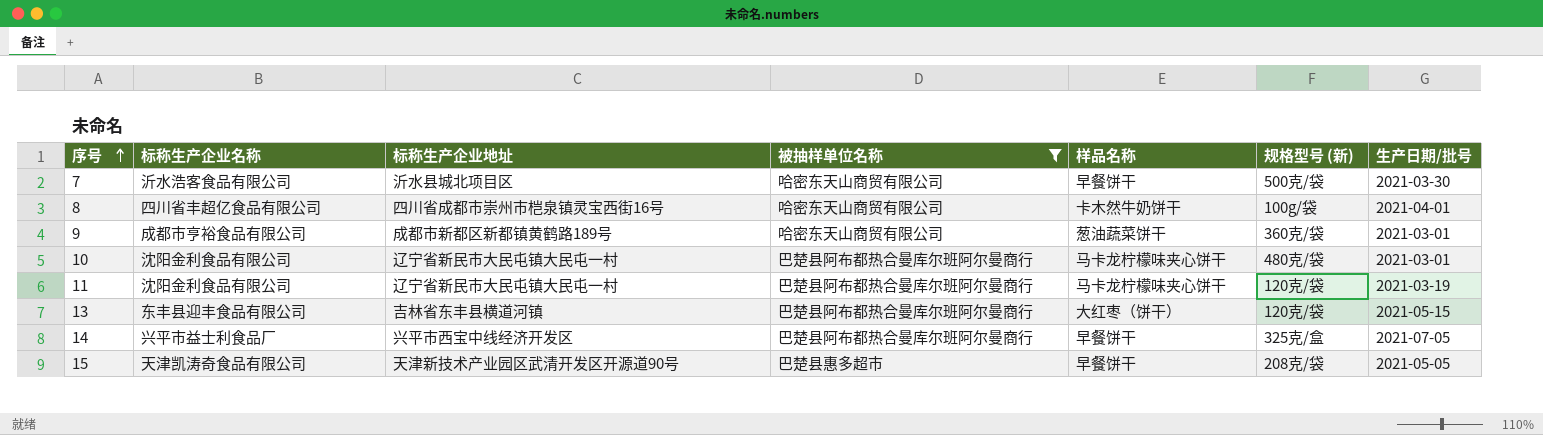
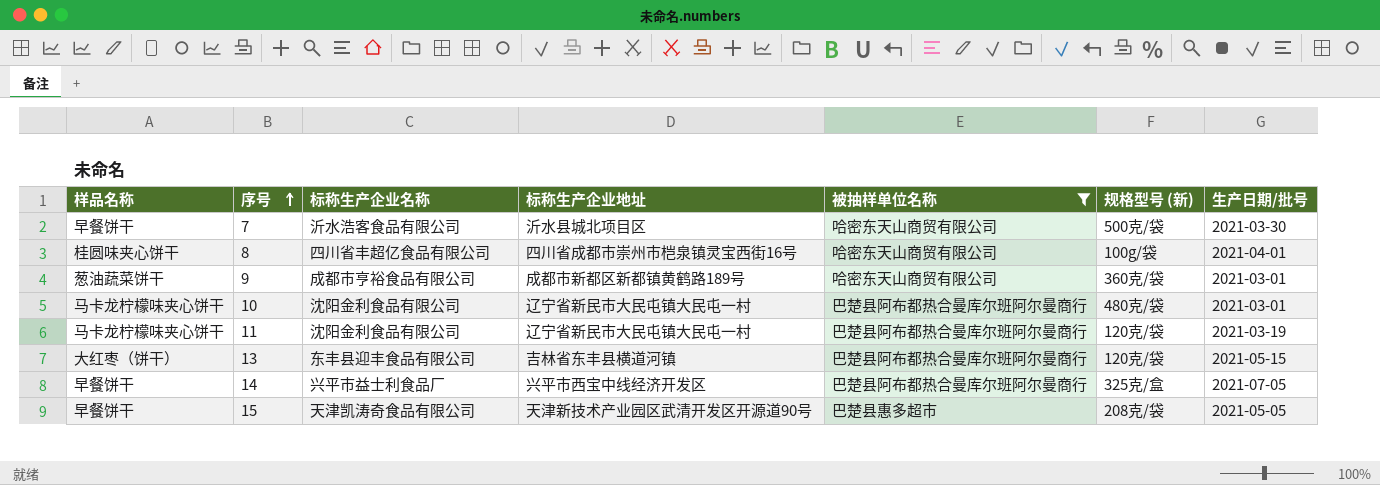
column 样品名称 | position: 5 -> 1
8 | 样品名称: 卡木然牛奶饼干 -> 桂圆味夹心饼干

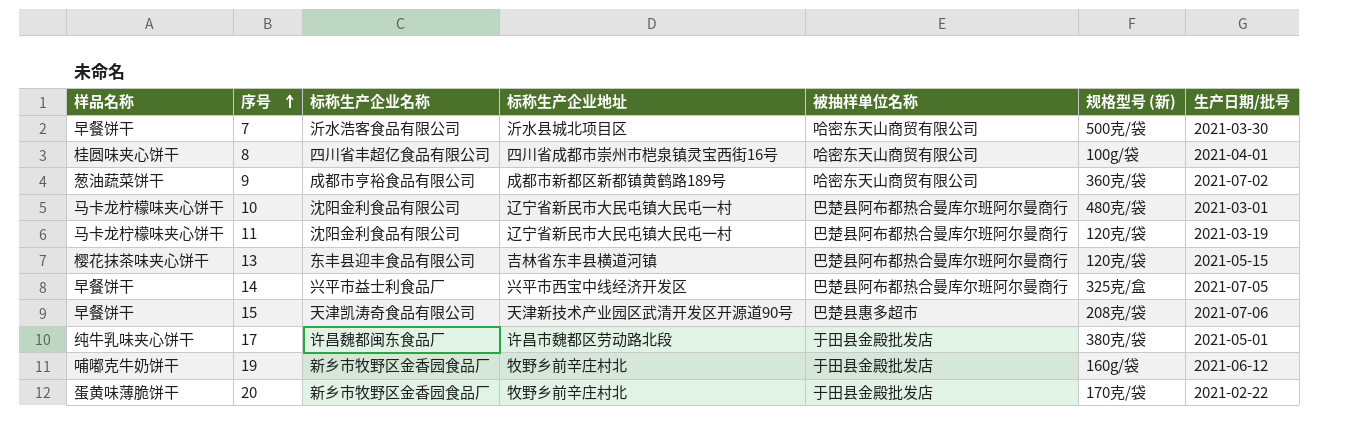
filter: 被抽样单位名称 != 于田县金殿批发店 -> none
9 | 生产日期/批号: 2021-03-01 -> 2021-07-02
13 | 样品名称: 大红枣（饼干） -> 樱花抹茶味夹心饼干
15 | 生产日期/批号: 2021-05-05 -> 2021-07-06

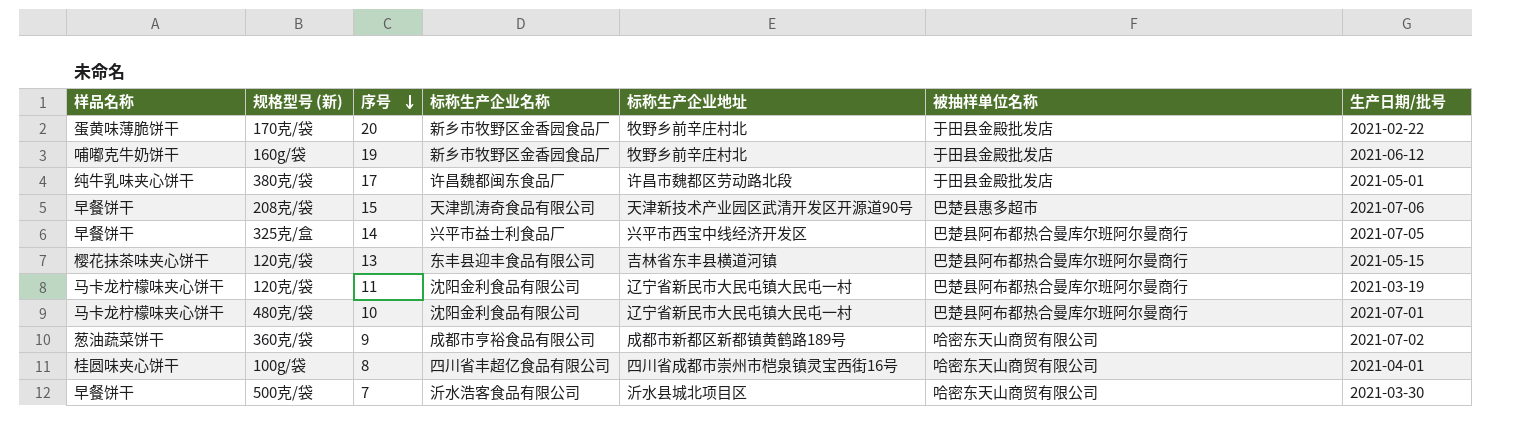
row order: 序号 ascending -> 序号 descending
column 规格型号 (新) | position: 6 -> 2
10 | 生产日期/批号: 2021-03-01 -> 2021-07-01

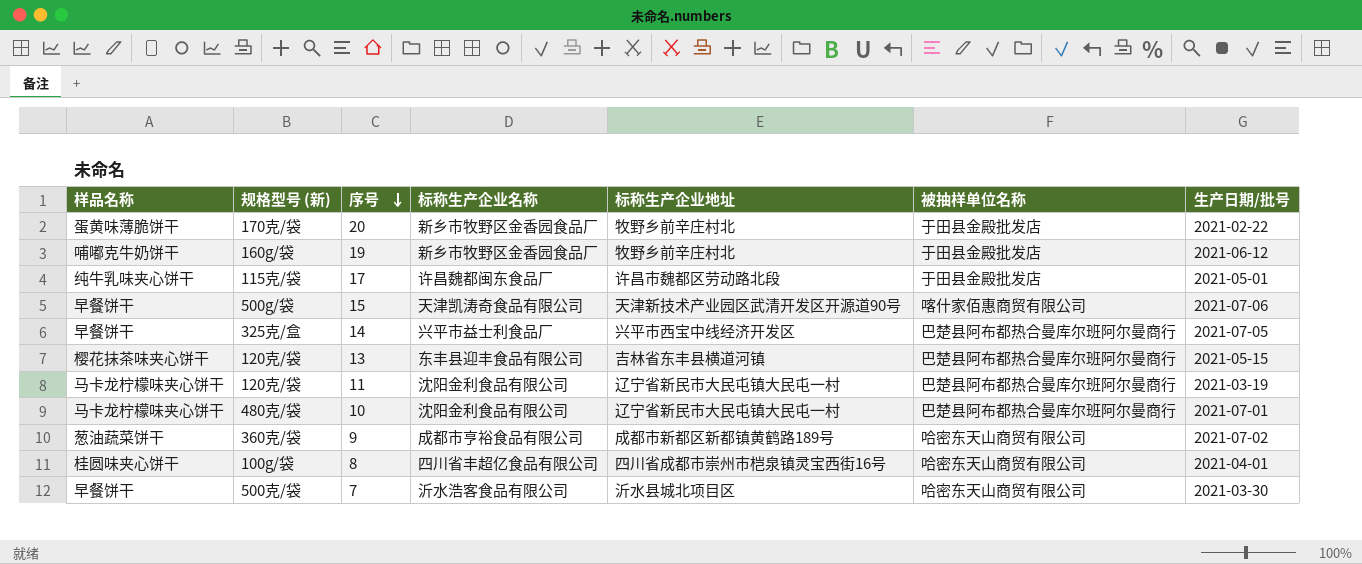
17 | 规格型号 (新): 380克/袋 -> 115克/袋
15 | 规格型号 (新): 208克/袋 -> 500g/袋
15 | 被抽样单位名称: 巴楚县惠多超市 -> 喀什家佰惠商贸有限公司

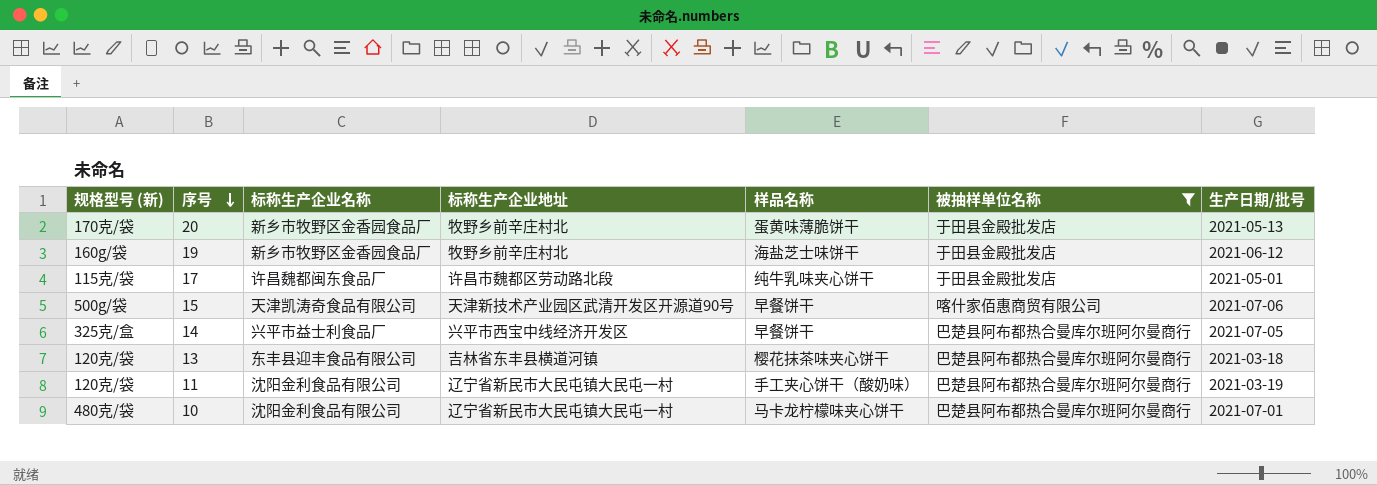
filter: none -> 被抽样单位名称 != 哈密东天山商贸有限公司
column 样品名称 | position: 1 -> 5
20 | 生产日期/批号: 2021-02-22 -> 2021-05-13
19 | 样品名称: 哺嘟克牛奶饼干 -> 海盐芝士味饼干
13 | 生产日期/批号: 2021-05-15 -> 2021-03-18
11 | 样品名称: 马卡龙柠檬味夹心饼干 -> 手工夹心饼干（酸奶味）

